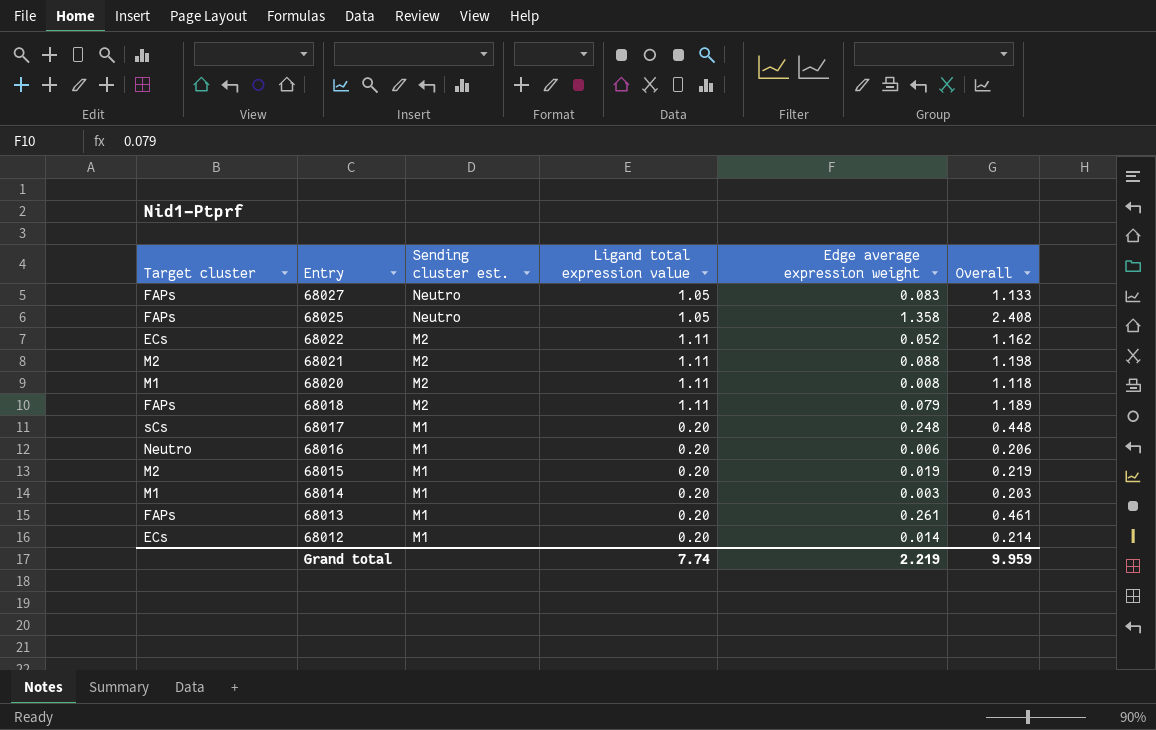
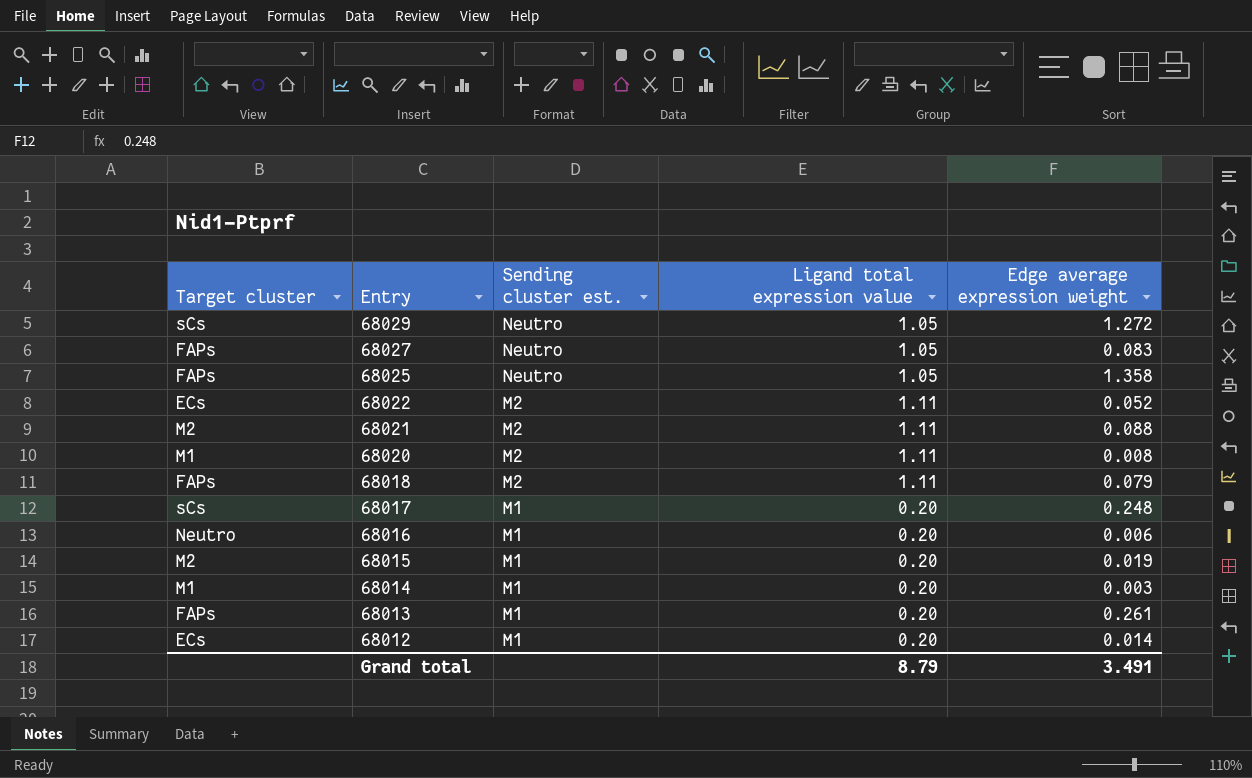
column Overall | formula: [Ligand total expression value] + [Edge average expression weight] -> none
row 68029: none -> sCs | Neutro | 1.05 | 1.272
Grand total | Ligand total expression value: 7.74 -> 8.79
Grand total | Edge average expression weight: 2.219 -> 3.491

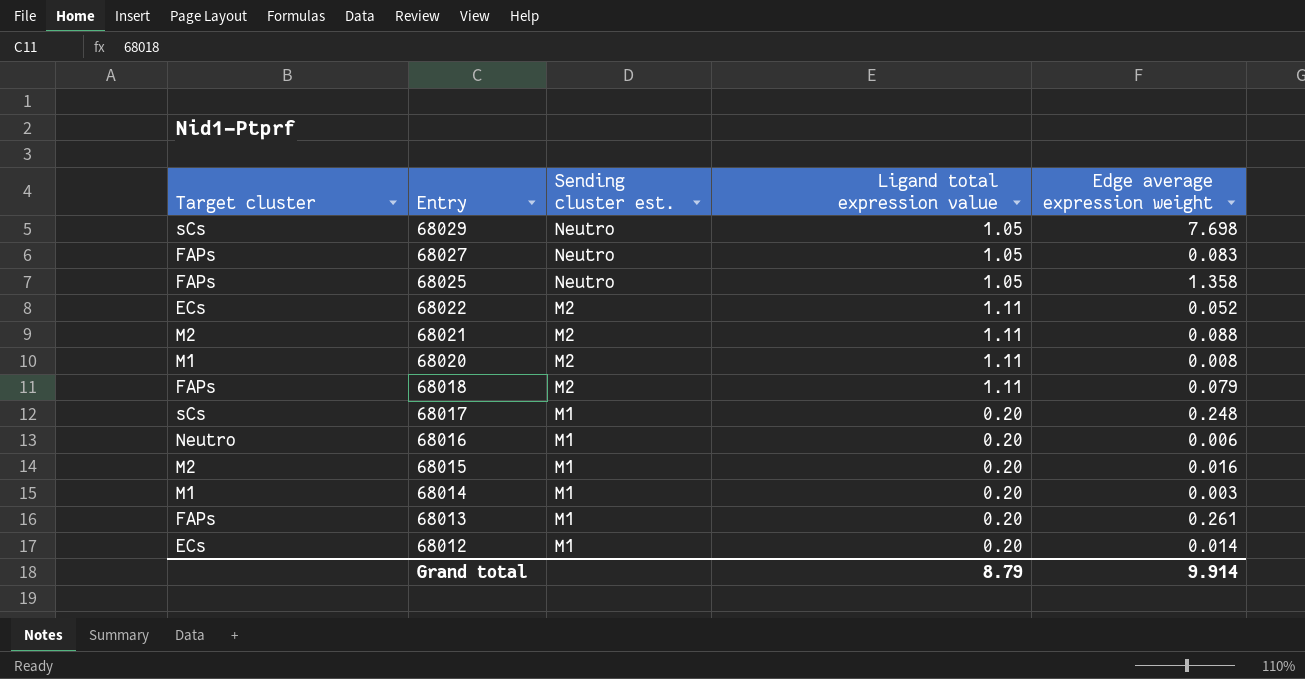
68029 | Edge average expression weight: 1.272 -> 7.698
68015 | Edge average expression weight: 0.019 -> 0.016
Grand total | Edge average expression weight: 3.491 -> 9.914

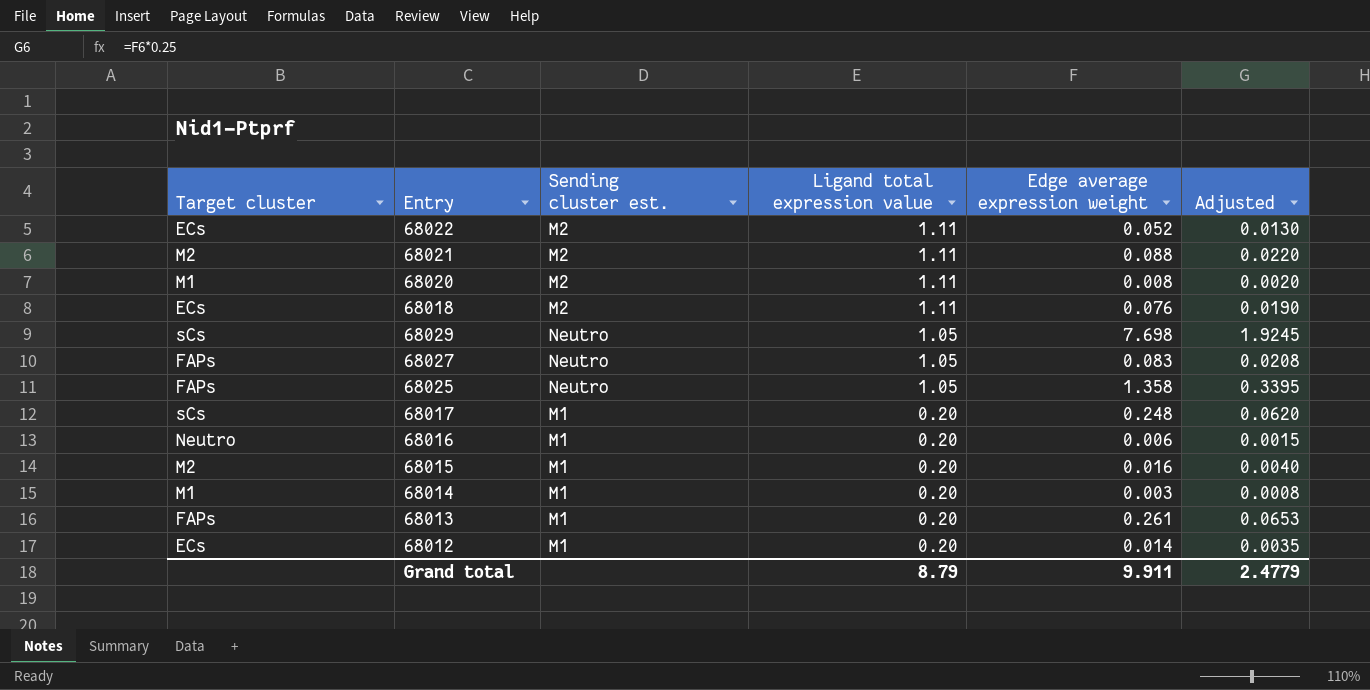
row order: Entry descending -> Ligand total expression value descending
column Adjusted | formula: none -> [Edge average expression weight] * 0.25
68018 | Target cluster: FAPs -> ECs
68018 | Edge average expression weight: 0.079 -> 0.076
Grand total | Edge average expression weight: 9.914 -> 9.911

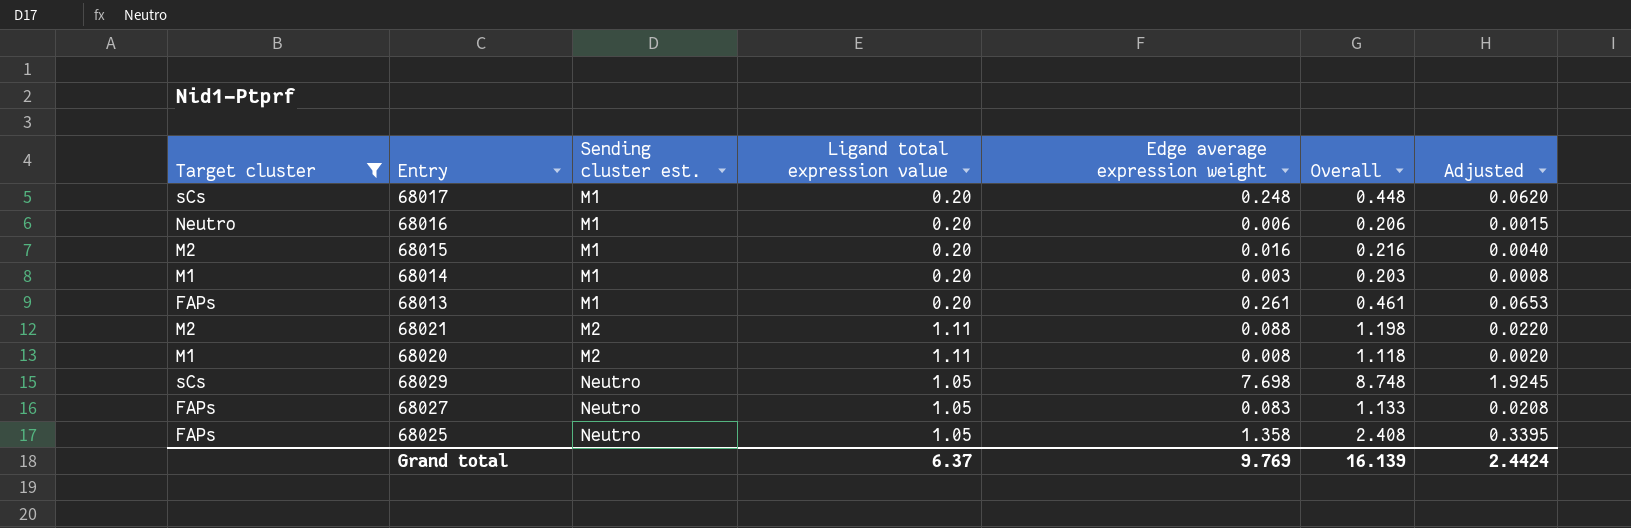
filter: none -> Target cluster != ECs
row order: Ligand total expression value descending -> Sending cluster est. ascending
column Overall | formula: none -> [Ligand total expression value] + [Edge average expression weight]
Grand total | Ligand total expression value: 8.79 -> 6.37
Grand total | Edge average expression weight: 9.911 -> 9.769
Grand total | Adjusted: 2.4779 -> 2.4424

